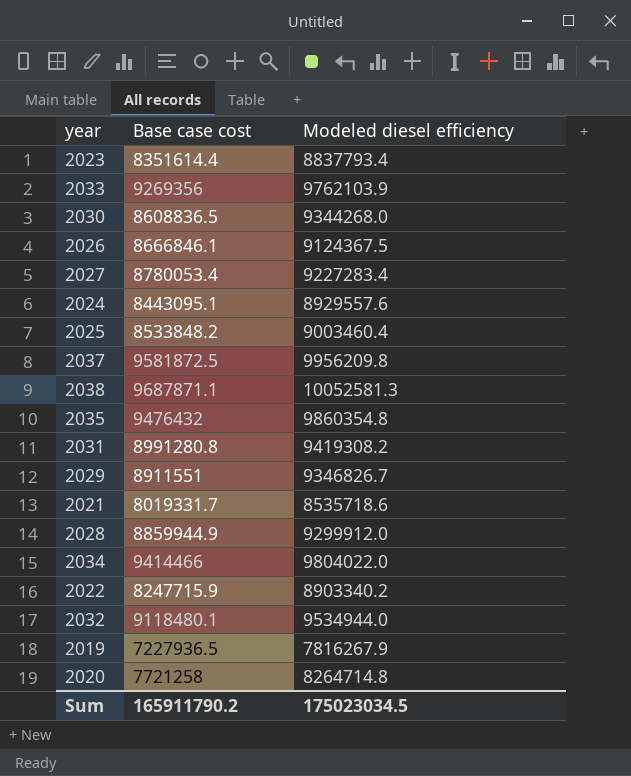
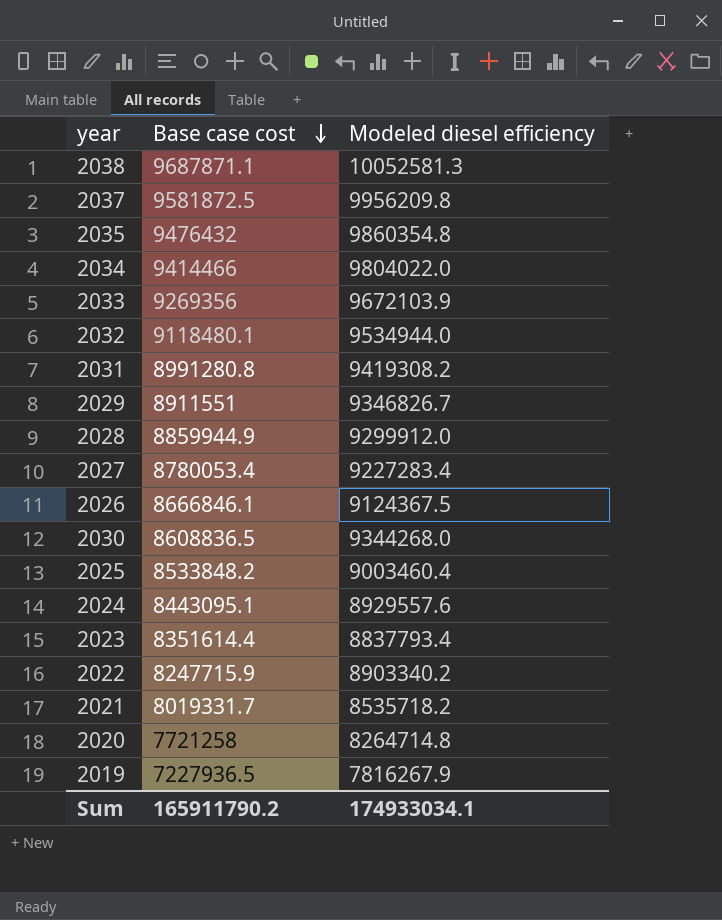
row order: none -> Base case cost descending
2033 | Modeled diesel efficiency: 9762103.9 -> 9672103.9
2021 | Modeled diesel efficiency: 8535718.6 -> 8535718.2
Sum | Modeled diesel efficiency: 175023034.5 -> 174933034.1

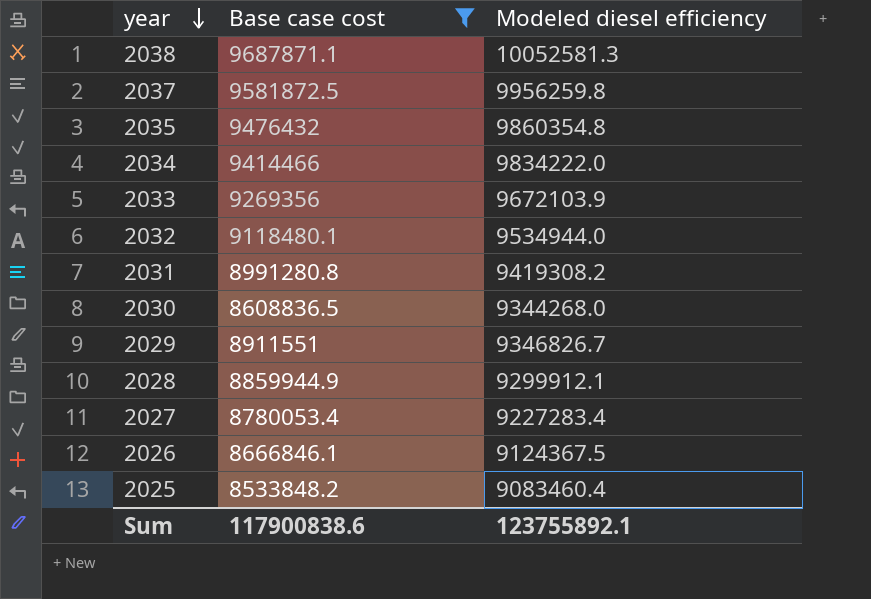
filter: none -> Base case cost >= 8533848.2
row order: Base case cost descending -> year descending
2037 | Modeled diesel efficiency: 9956209.8 -> 9956259.8
2034 | Modeled diesel efficiency: 9804022.0 -> 9834222.0
2028 | Modeled diesel efficiency: 9299912.0 -> 9299912.1
2025 | Modeled diesel efficiency: 9003460.4 -> 9083460.4
Sum | Base case cost: 165911790.2 -> 117900838.6
Sum | Modeled diesel efficiency: 174933034.1 -> 123755892.1

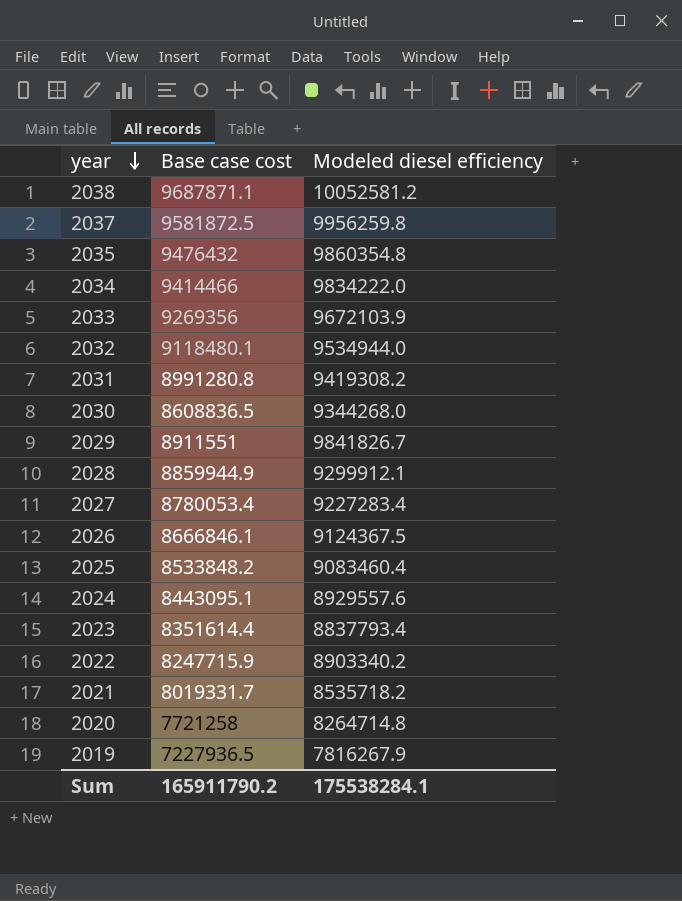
filter: Base case cost >= 8533848.2 -> none
2038 | Modeled diesel efficiency: 10052581.3 -> 10052581.2
2029 | Modeled diesel efficiency: 9346826.7 -> 9841826.7
Sum | Base case cost: 117900838.6 -> 165911790.2
Sum | Modeled diesel efficiency: 123755892.1 -> 175538284.1

